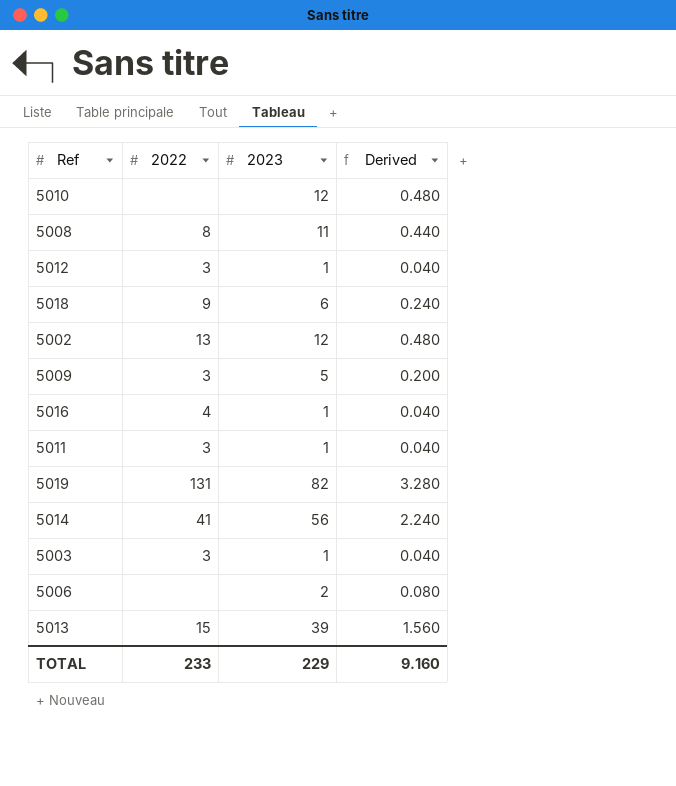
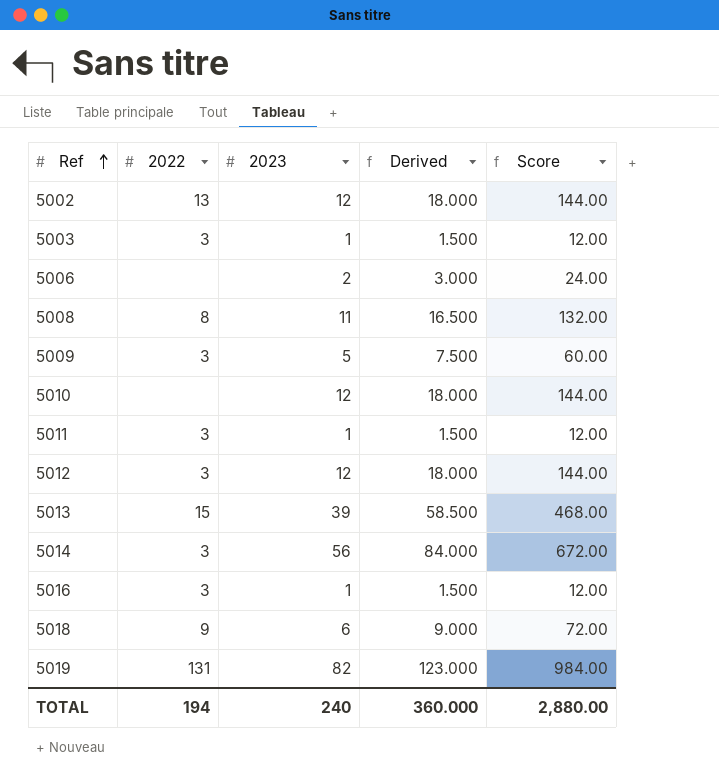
row order: none -> Ref ascending
column Derived | formula: [2023] * 0.04 -> [2023] * 1.5
column Score | formula: none -> [2023] * 12
5012 | 2023: 1 -> 12
5014 | 2022: 41 -> 3
5016 | 2022: 4 -> 3
TOTAL | 2022: 233 -> 194
TOTAL | 2023: 229 -> 240
TOTAL | Derived: 9.160 -> 360.000

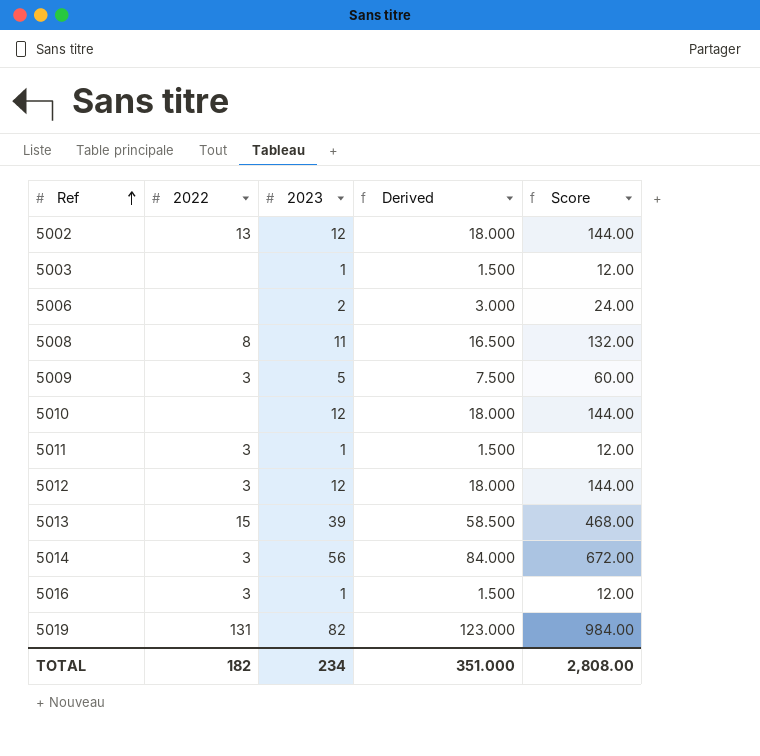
row 5018: 9 | 6 | 9.000 | 72.00 -> none
5003 | 2022: 3 -> none
TOTAL | 2022: 194 -> 182
TOTAL | 2023: 240 -> 234
TOTAL | Derived: 360.000 -> 351.000
TOTAL | Score: 2,880.00 -> 2,808.00

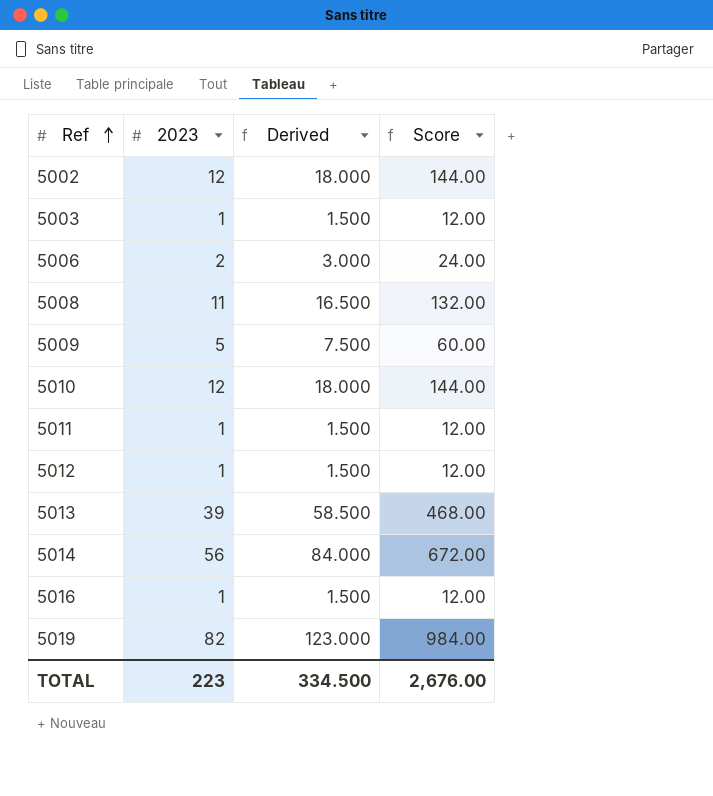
column 2022 | position: 2 -> none
5012 | 2023: 12 -> 1
5012 | Derived: 18.000 -> 1.500
5012 | Score: 144.00 -> 12.00
TOTAL | 2023: 234 -> 223
TOTAL | Derived: 351.000 -> 334.500
TOTAL | Score: 2,808.00 -> 2,676.00

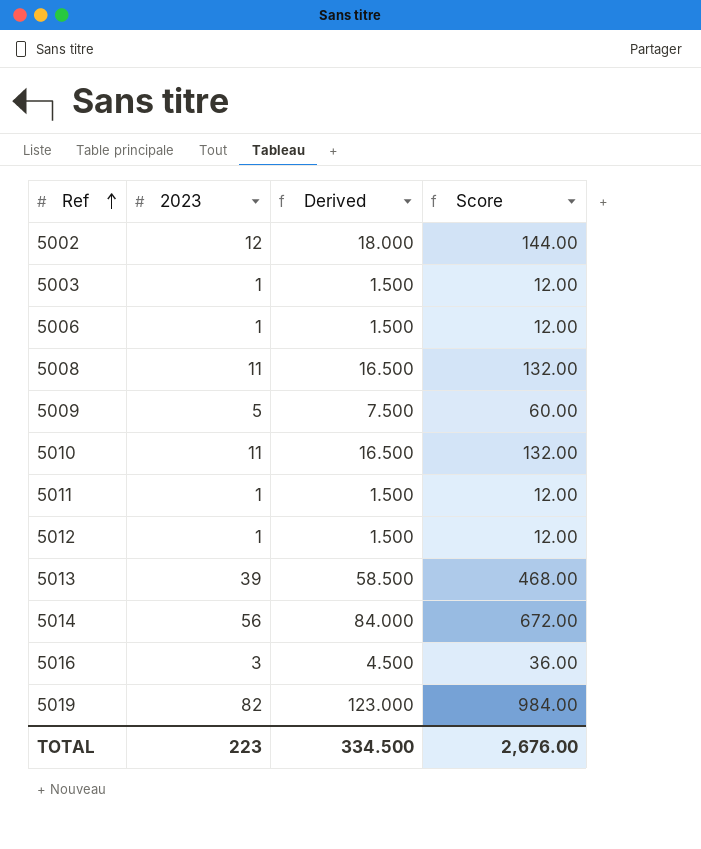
5006 | 2023: 2 -> 1
5006 | Derived: 3.000 -> 1.500
5006 | Score: 24.00 -> 12.00
5010 | 2023: 12 -> 11
5010 | Derived: 18.000 -> 16.500
5010 | Score: 144.00 -> 132.00
5016 | 2023: 1 -> 3
5016 | Derived: 1.500 -> 4.500
5016 | Score: 12.00 -> 36.00

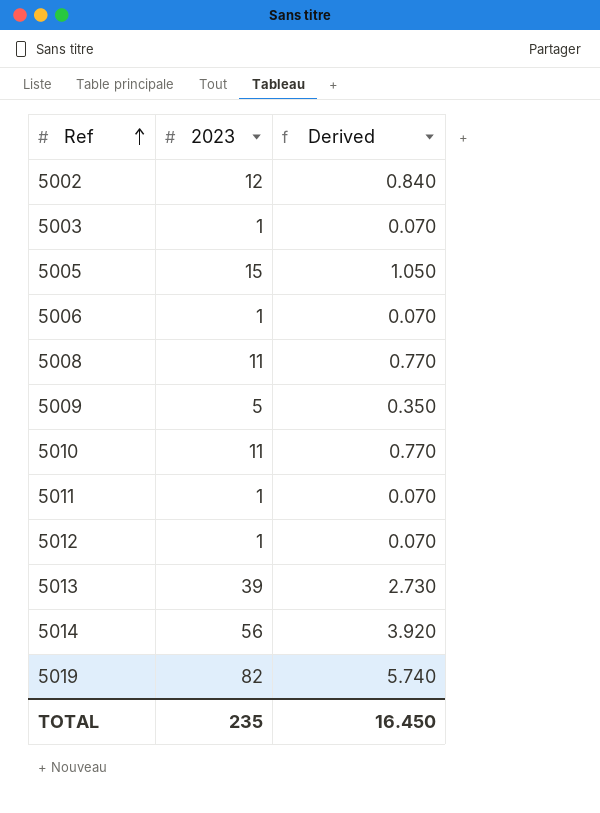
column Score | formula: [2023] * 12 -> none
column Derived | formula: [2023] * 1.5 -> [2023] * 0.07
row 5016: 3 | 4.500 | 36.00 -> none
row 5005: none -> 15 | 1.050
TOTAL | 2023: 223 -> 235
TOTAL | Derived: 334.500 -> 16.450

